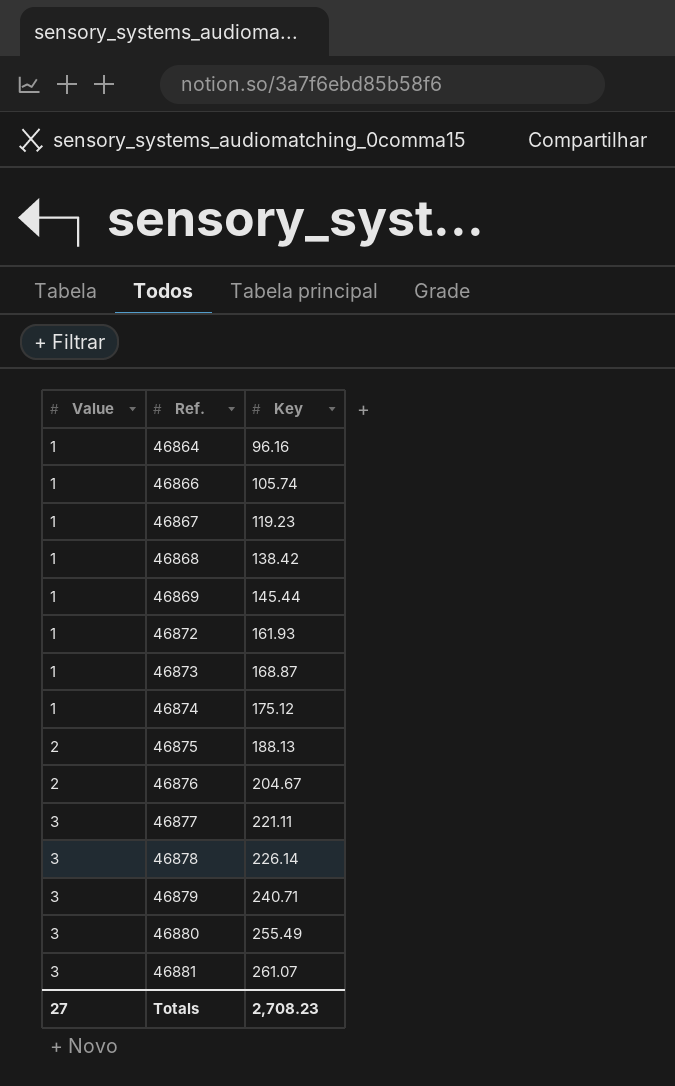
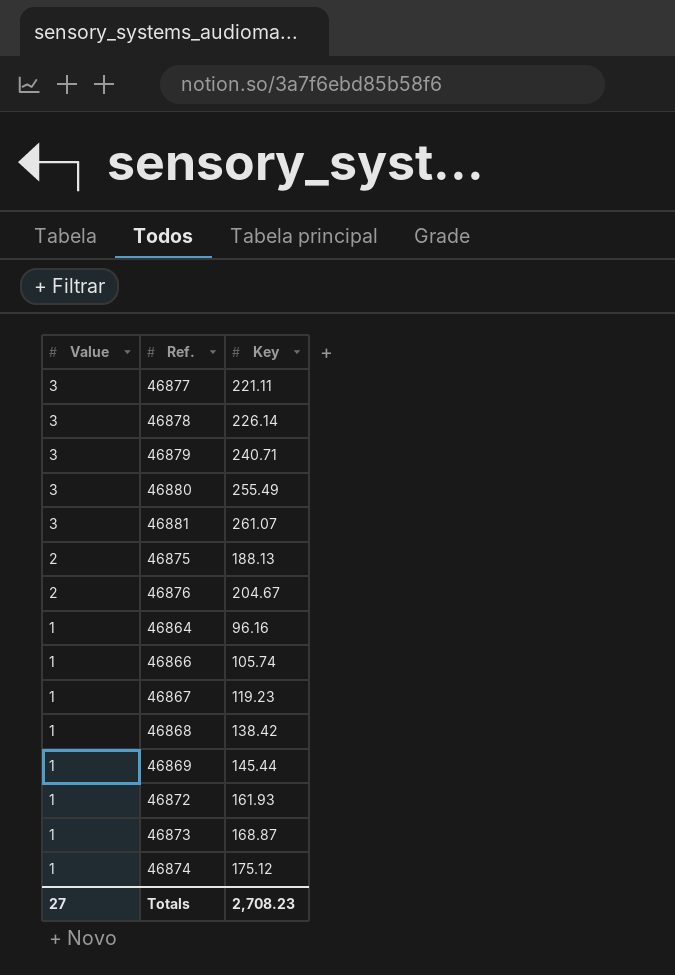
row order: Value ascending -> Value descending

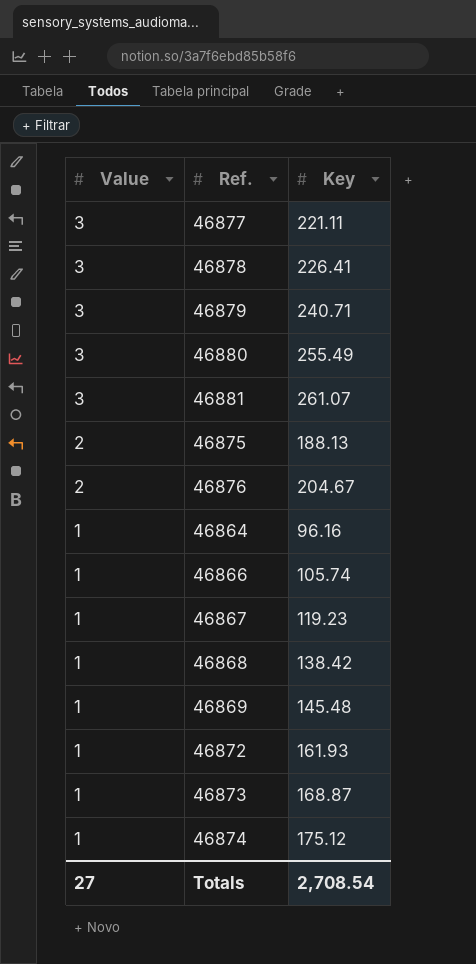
46878 | Key: 226.14 -> 226.41
46869 | Key: 145.44 -> 145.48
Totals | Key: 2,708.23 -> 2,708.54

